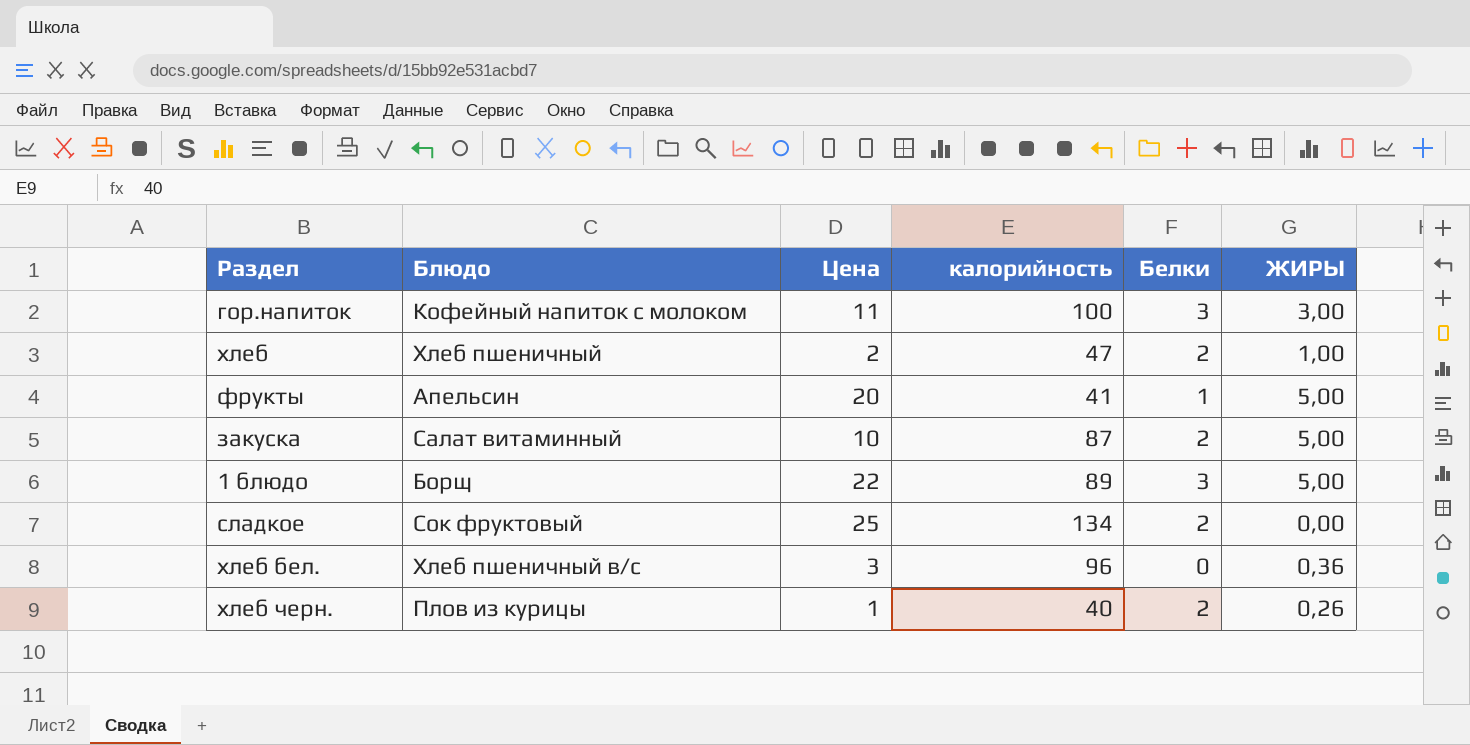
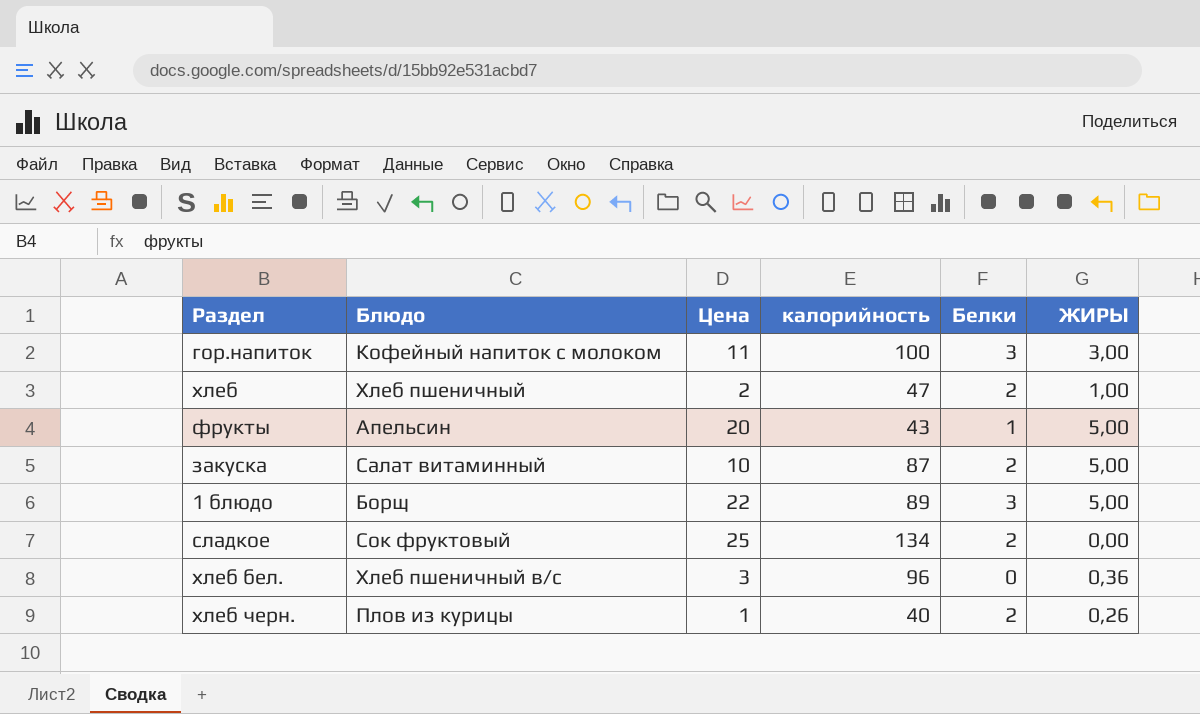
фрукты | калорийность: 41 -> 43

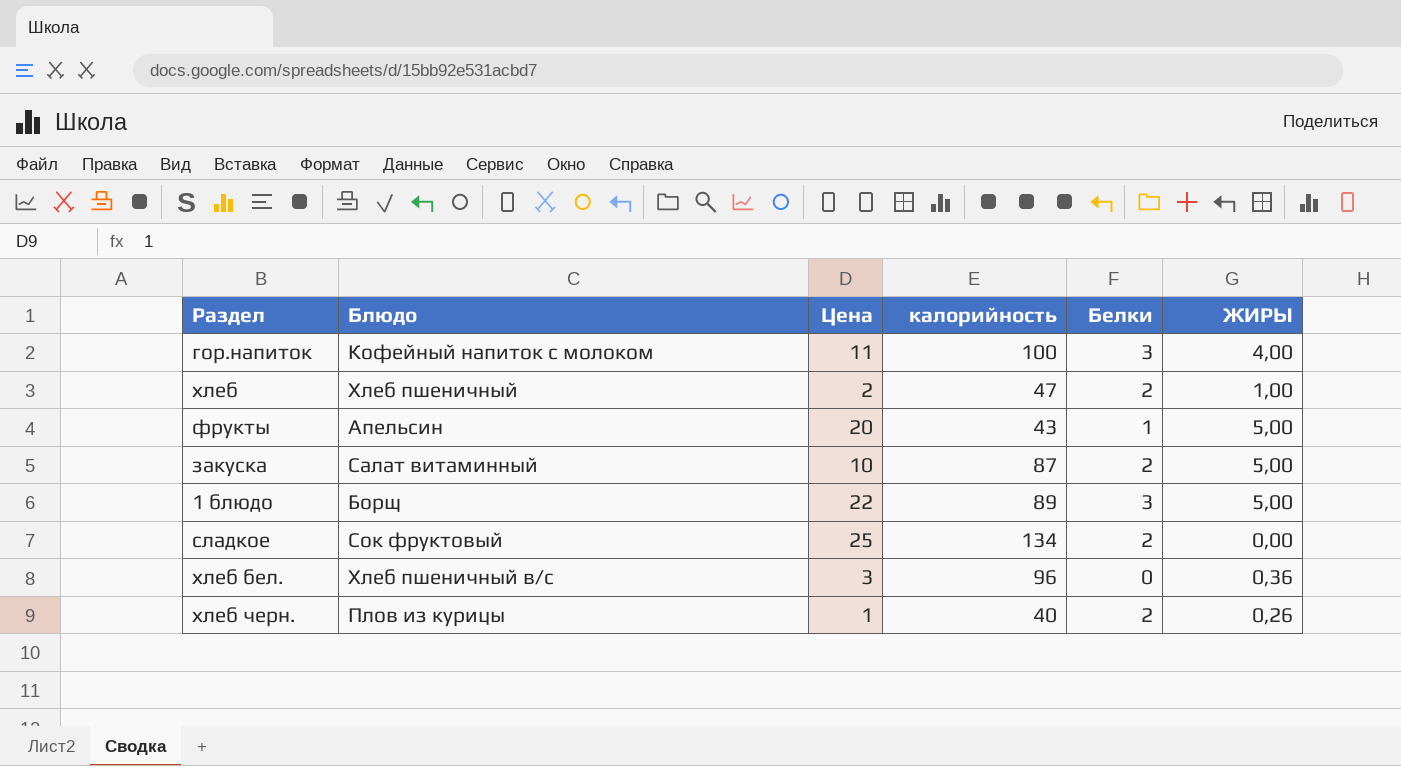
гор.напиток | ЖИРЫ: 3,00 -> 4,00

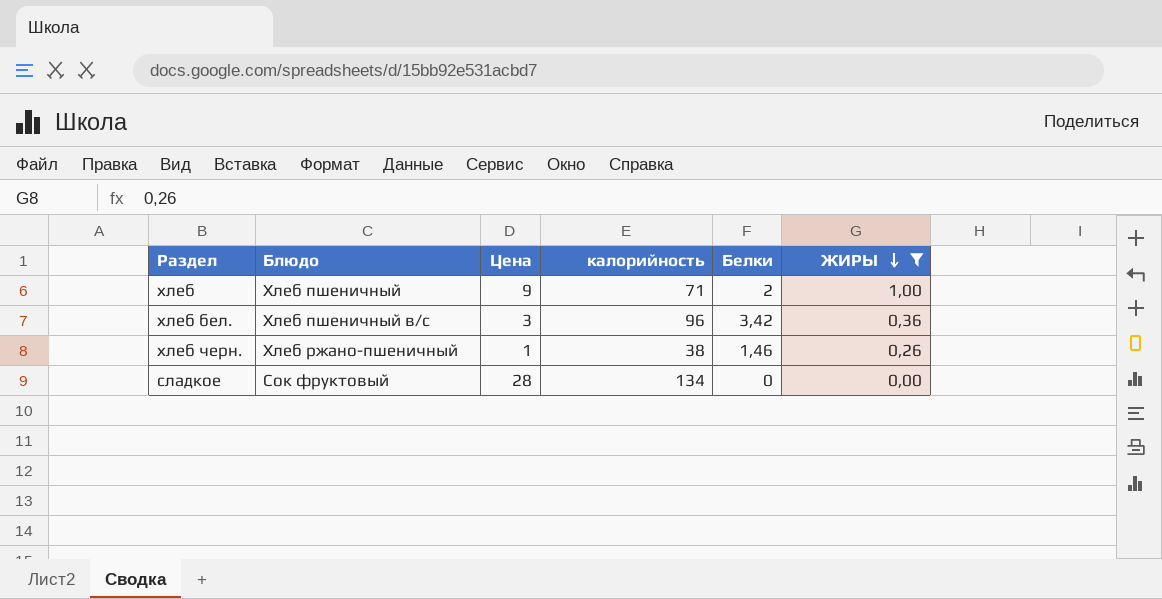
filter: none -> ЖИРЫ <= 1,00
row order: none -> ЖИРЫ descending
хлеб | Цена: 2 -> 9
хлеб | калорийность: 47 -> 71
хлеб бел. | Белки: 0 -> 3,42
хлеб черн. | Блюдо: Плов из курицы -> Хлеб ржано-пшеничный
хлеб черн. | калорийность: 40 -> 38
хлеб черн. | Белки: 2 -> 1,46
сладкое | Цена: 25 -> 28
сладкое | Белки: 2 -> 0

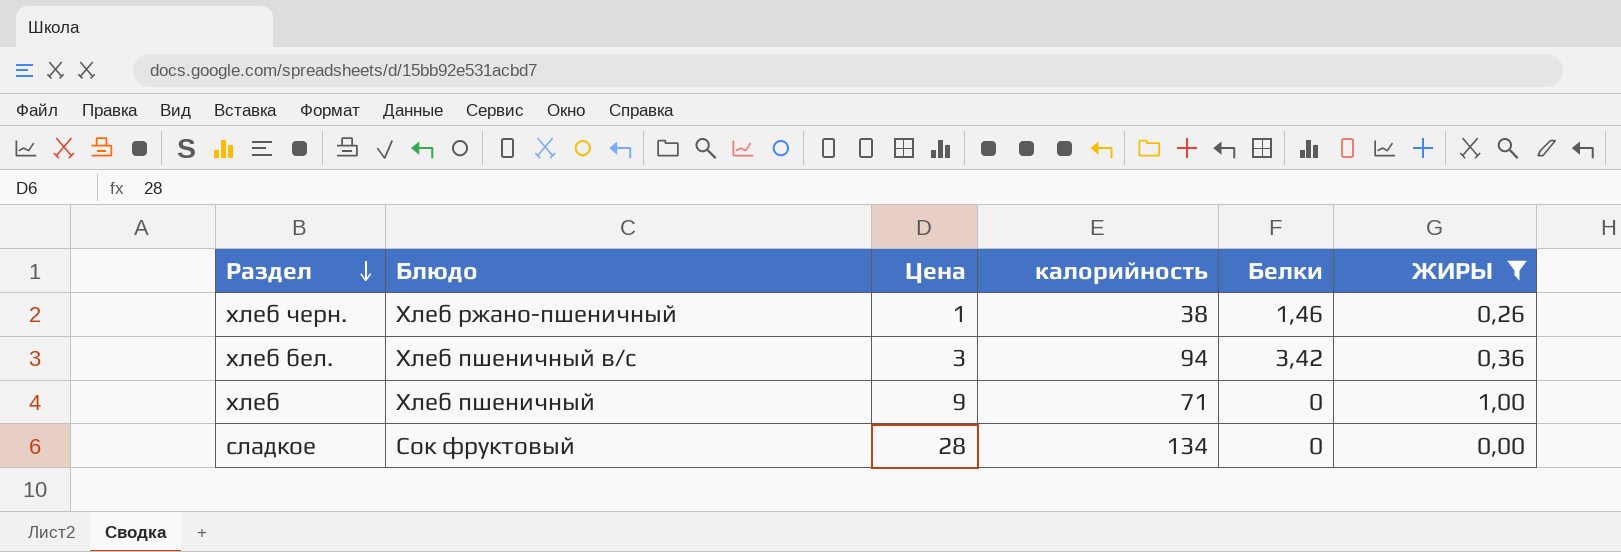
row order: ЖИРЫ descending -> Раздел descending
хлеб бел. | калорийность: 96 -> 94
хлеб | Белки: 2 -> 0

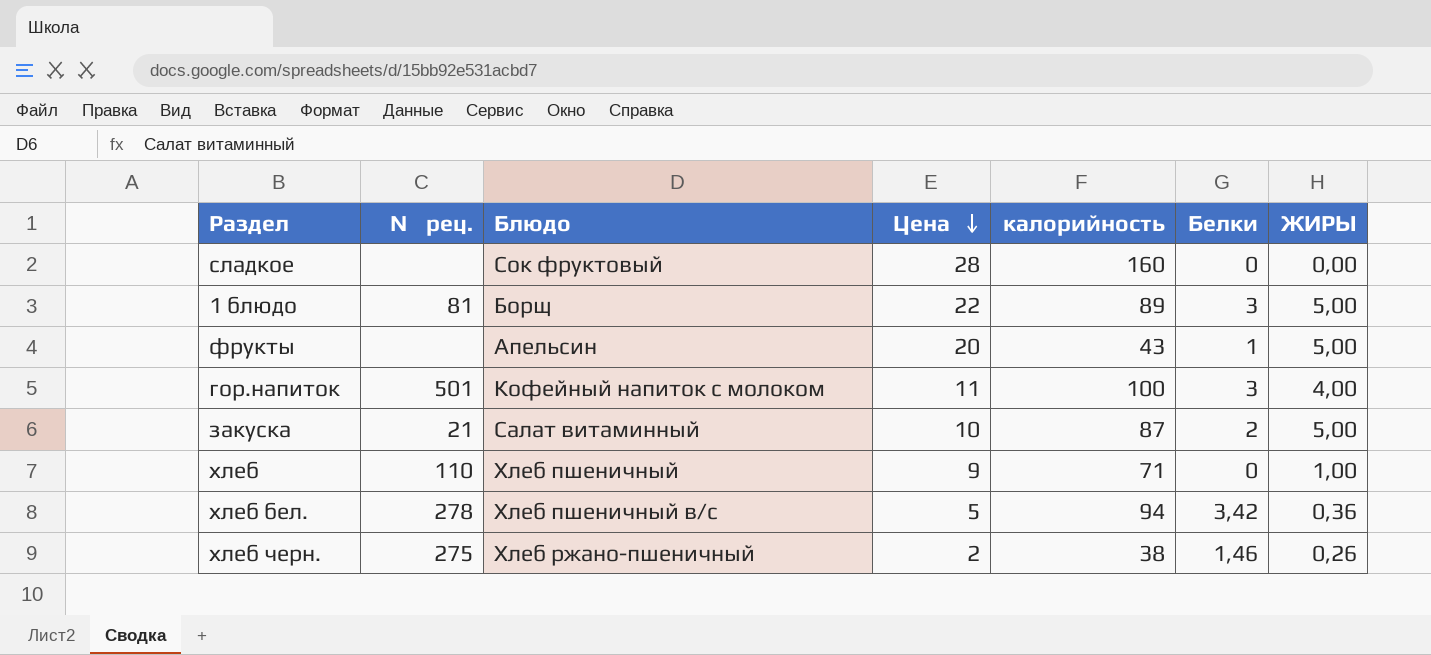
filter: ЖИРЫ <= 1,00 -> none
row order: Раздел descending -> Цена descending
column № рец. | position: none -> 2
сладкое | калорийность: 134 -> 160
хлеб бел. | Цена: 3 -> 5
хлеб черн. | Цена: 1 -> 2

